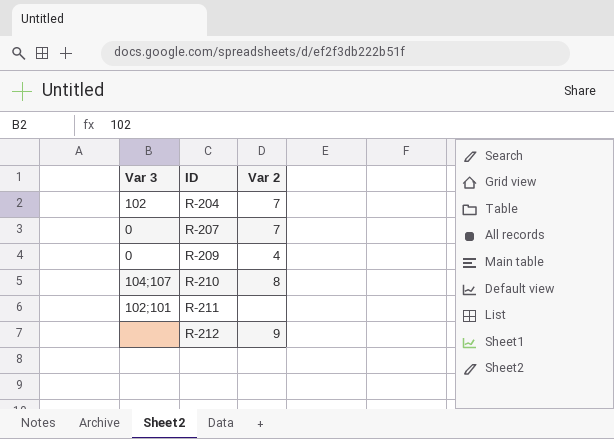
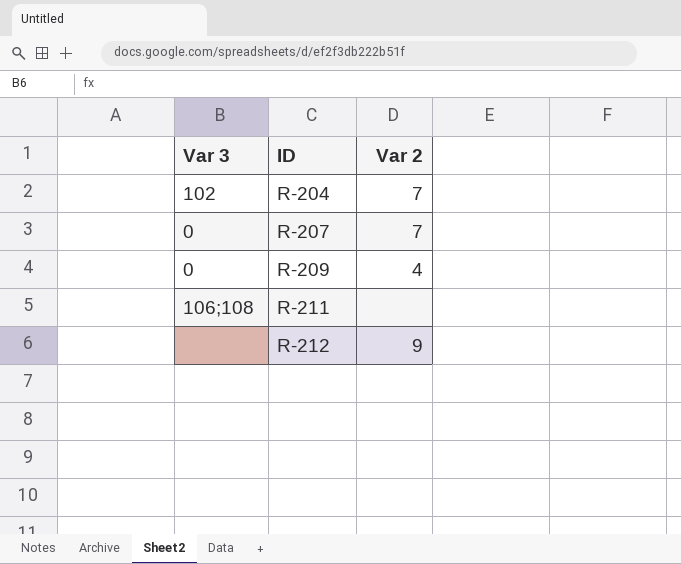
row R-210: 104;107 | 8 -> none
R-211 | Var 3: 102;101 -> 106;108

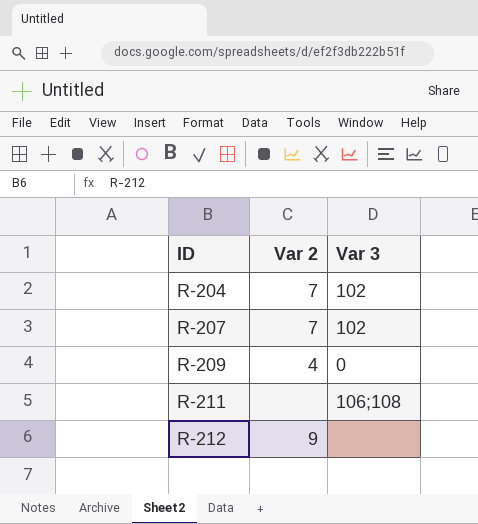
column Var 3 | position: 1 -> 3
R-207 | Var 3: 0 -> 102

